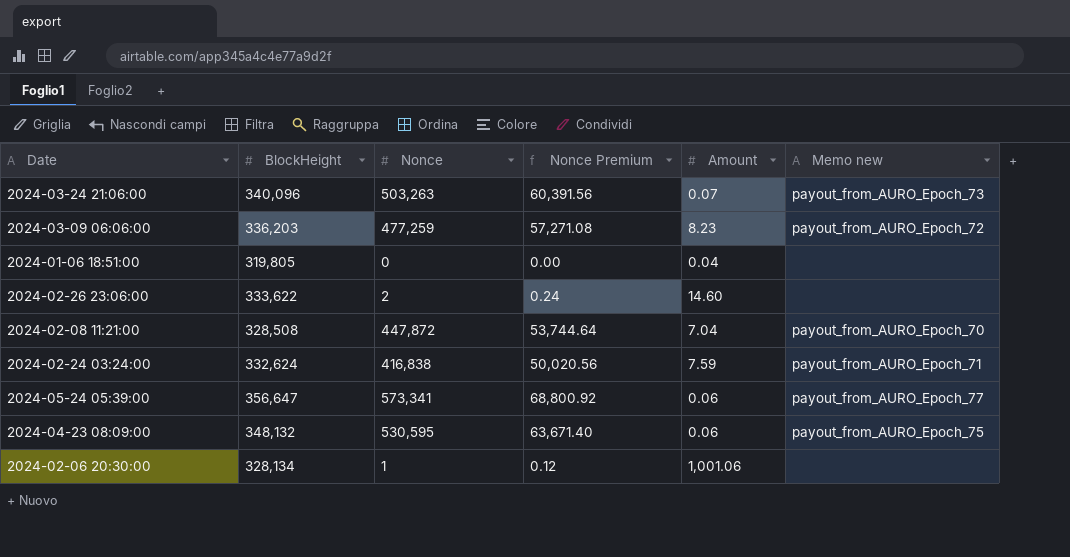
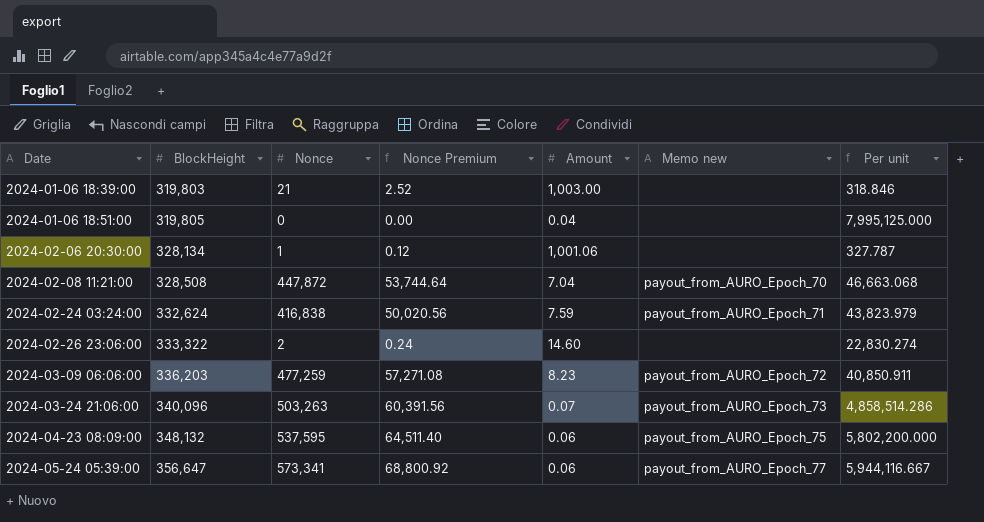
row order: none -> Date ascending
column Per unit | formula: none -> [BlockHeight] / [Amount]
row 2024-01-06 18:39:00: none -> 319,803 | 21 | 2.52 | 1,003.00 | none | 318.846
2024-02-26 23:06:00 | BlockHeight: 333,622 -> 333,322
2024-04-23 08:09:00 | Nonce: 530,595 -> 537,595
2024-04-23 08:09:00 | Nonce Premium: 63,671.40 -> 64,511.40

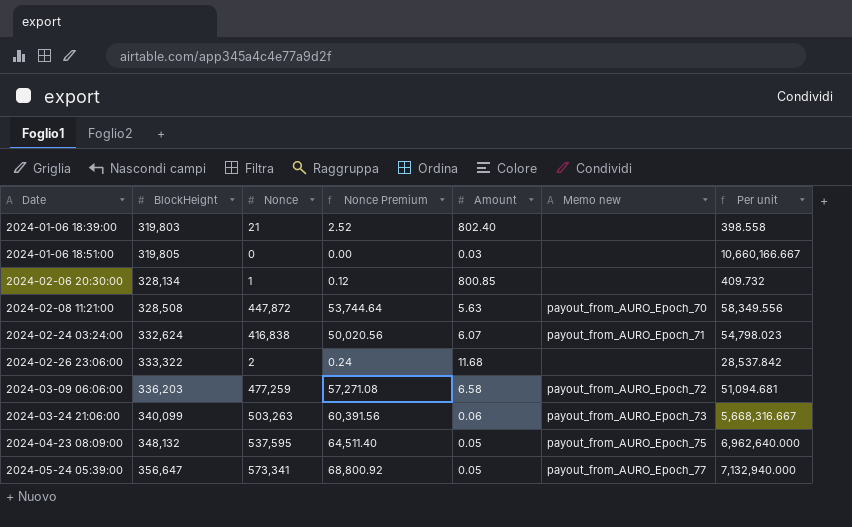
2024-01-06 18:39:00 | Amount: 1,003.00 -> 802.40
2024-01-06 18:39:00 | Per unit: 318.846 -> 398.558
2024-01-06 18:51:00 | Amount: 0.04 -> 0.03
2024-01-06 18:51:00 | Per unit: 7,995,125.000 -> 10,660,166.667
2024-02-06 20:30:00 | Amount: 1,001.06 -> 800.85
2024-02-06 20:30:00 | Per unit: 327.787 -> 409.732
2024-02-08 11:21:00 | Amount: 7.04 -> 5.63
2024-02-08 11:21:00 | Per unit: 46,663.068 -> 58,349.556
2024-02-24 03:24:00 | Amount: 7.59 -> 6.07
2024-02-24 03:24:00 | Per unit: 43,823.979 -> 54,798.023
2024-02-26 23:06:00 | Amount: 14.60 -> 11.68
2024-02-26 23:06:00 | Per unit: 22,830.274 -> 28,537.842
2024-03-09 06:06:00 | Amount: 8.23 -> 6.58
2024-03-09 06:06:00 | Per unit: 40,850.911 -> 51,094.681
2024-03-24 21:06:00 | BlockHeight: 340,096 -> 340,099
2024-03-24 21:06:00 | Amount: 0.07 -> 0.06
2024-03-24 21:06:00 | Per unit: 4,858,514.286 -> 5,668,316.667
2024-04-23 08:09:00 | Amount: 0.06 -> 0.05
2024-04-23 08:09:00 | Per unit: 5,802,200.000 -> 6,962,640.000
2024-05-24 05:39:00 | Amount: 0.06 -> 0.05
2024-05-24 05:39:00 | Per unit: 5,944,116.667 -> 7,132,940.000

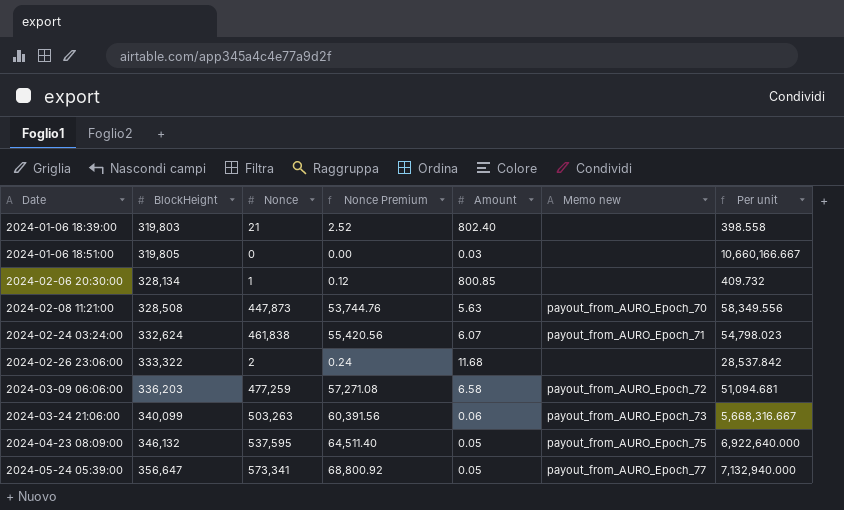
2024-02-08 11:21:00 | Nonce: 447,872 -> 447,873
2024-02-08 11:21:00 | Nonce Premium: 53,744.64 -> 53,744.76
2024-02-24 03:24:00 | Nonce: 416,838 -> 461,838
2024-02-24 03:24:00 | Nonce Premium: 50,020.56 -> 55,420.56
2024-04-23 08:09:00 | BlockHeight: 348,132 -> 346,132
2024-04-23 08:09:00 | Per unit: 6,962,640.000 -> 6,922,640.000

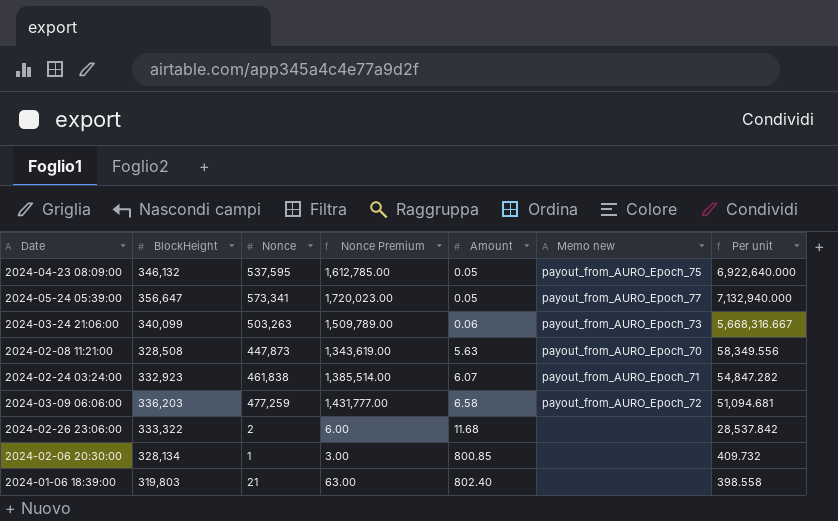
row order: Date ascending -> Amount ascending
column Nonce Premium | formula: [Nonce] * 0.12 -> [Nonce] * 3
row 2024-01-06 18:51:00: 319,805 | 0 | 0.00 | 0.03 | none | 10,660,166.667 -> none
2024-02-24 03:24:00 | BlockHeight: 332,624 -> 332,923
2024-02-24 03:24:00 | Per unit: 54,798.023 -> 54,847.282

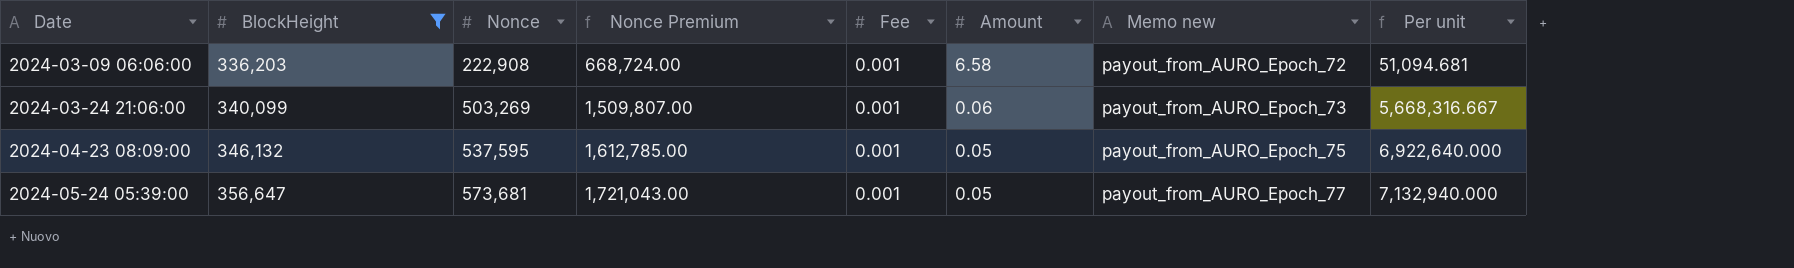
filter: none -> BlockHeight >= 336,203
row order: Amount ascending -> Date ascending
column Fee | position: none -> 5
2024-03-09 06:06:00 | Nonce: 477,259 -> 222,908
2024-03-09 06:06:00 | Nonce Premium: 1,431,777.00 -> 668,724.00
2024-03-24 21:06:00 | Nonce: 503,263 -> 503,269
2024-03-24 21:06:00 | Nonce Premium: 1,509,789.00 -> 1,509,807.00
2024-05-24 05:39:00 | Nonce: 573,341 -> 573,681
2024-05-24 05:39:00 | Nonce Premium: 1,720,023.00 -> 1,721,043.00

